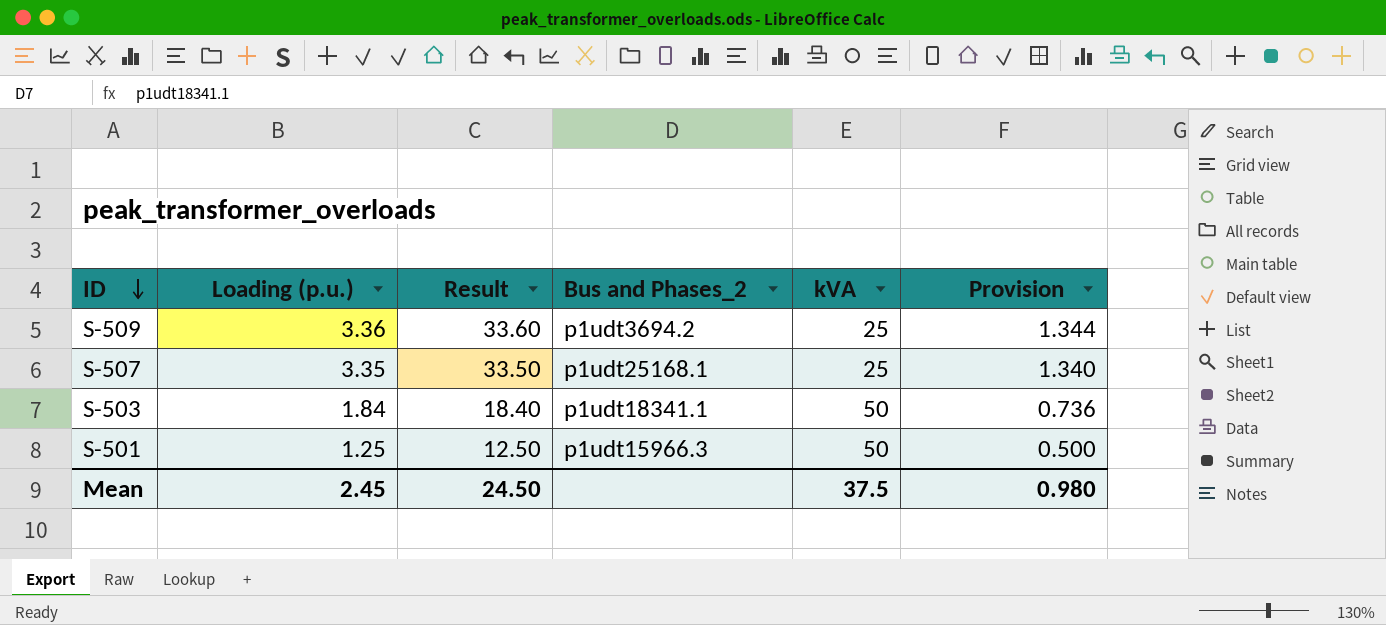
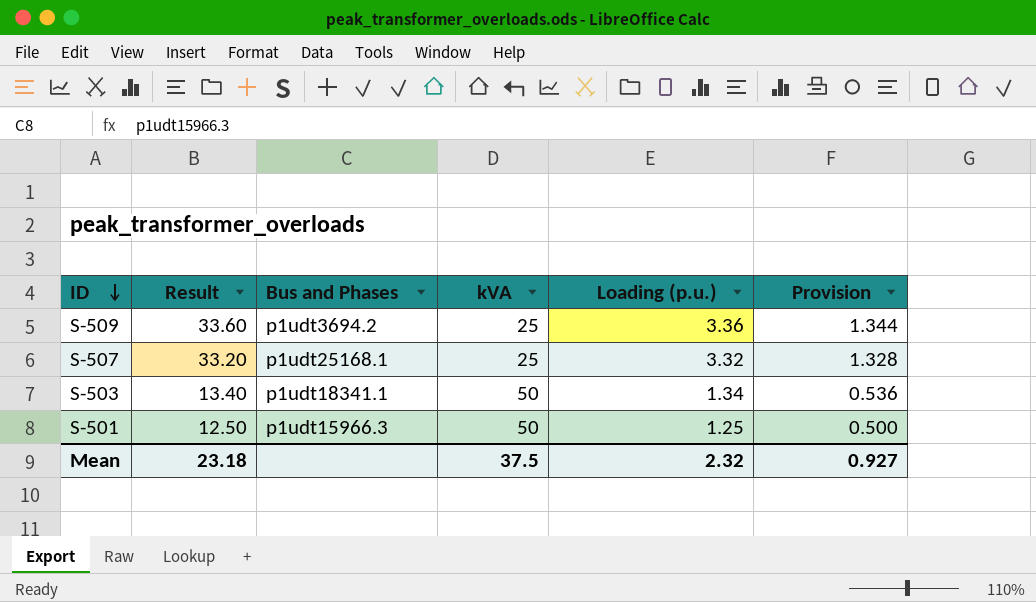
column name: Bus and Phases_2 -> Bus and Phases
column Loading (p.u.) | position: 2 -> 5
S-507 | Result: 33.50 -> 33.20
S-507 | Loading (p.u.): 3.35 -> 3.32
S-507 | Provision: 1.340 -> 1.328
S-503 | Result: 18.40 -> 13.40
S-503 | Loading (p.u.): 1.84 -> 1.34
S-503 | Provision: 0.736 -> 0.536
Mean | Result: 24.50 -> 23.18
Mean | Loading (p.u.): 2.45 -> 2.32
Mean | Provision: 0.980 -> 0.927

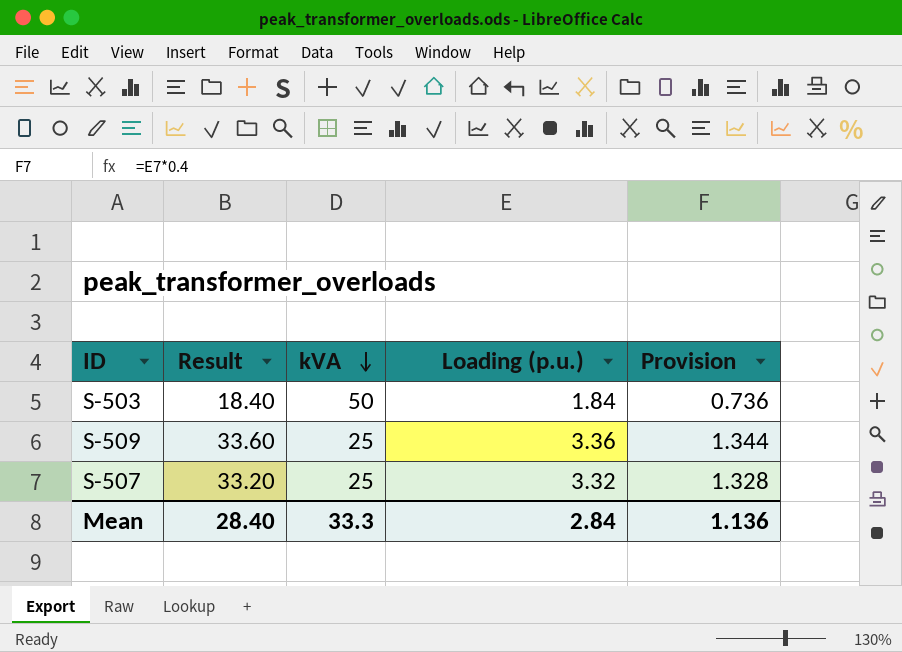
row order: ID descending -> kVA descending
column Bus and Phases | position: 3 -> none
row S-501: 12.50 | p1udt15966.3 | 50 | 1.25 | 0.500 -> none
S-503 | Result: 13.40 -> 18.40
S-503 | Loading (p.u.): 1.34 -> 1.84
S-503 | Provision: 0.536 -> 0.736
Mean | Result: 23.18 -> 28.40
Mean | kVA: 37.5 -> 33.3
Mean | Loading (p.u.): 2.32 -> 2.84
Mean | Provision: 0.927 -> 1.136

